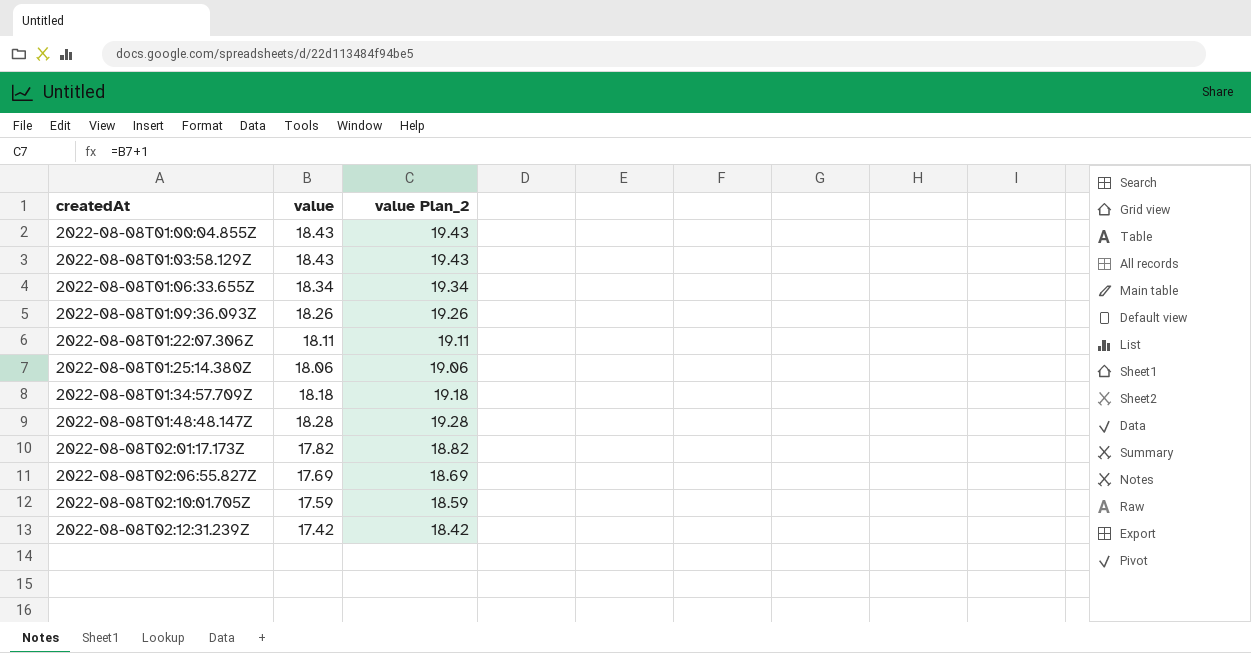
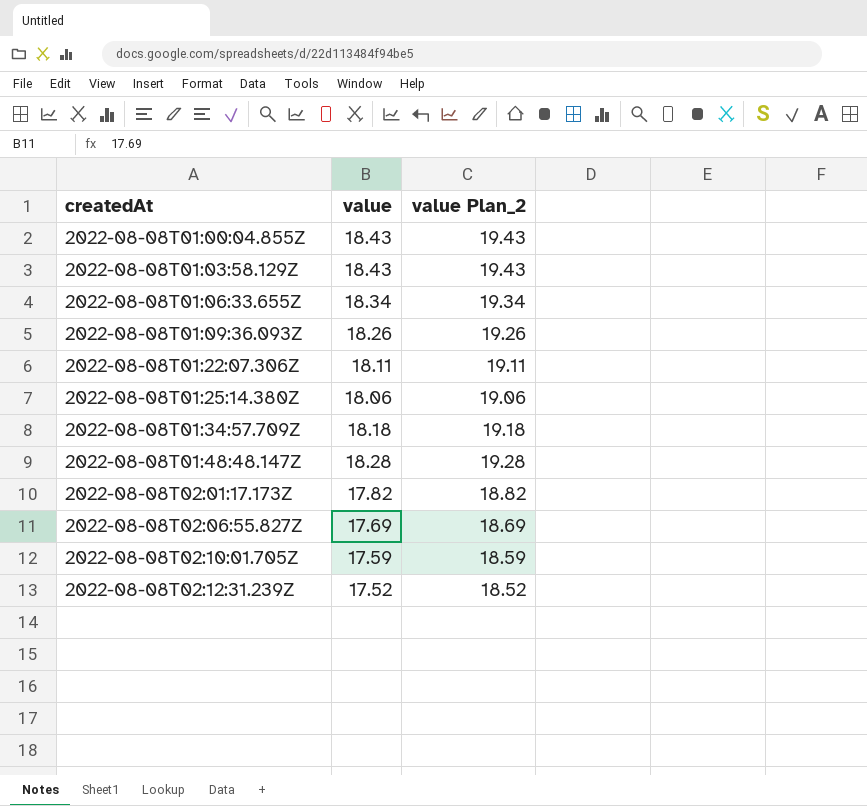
2022-08-08T02:12:31.239Z | value: 17.42 -> 17.52
2022-08-08T02:12:31.239Z | value Plan_2: 18.42 -> 18.52

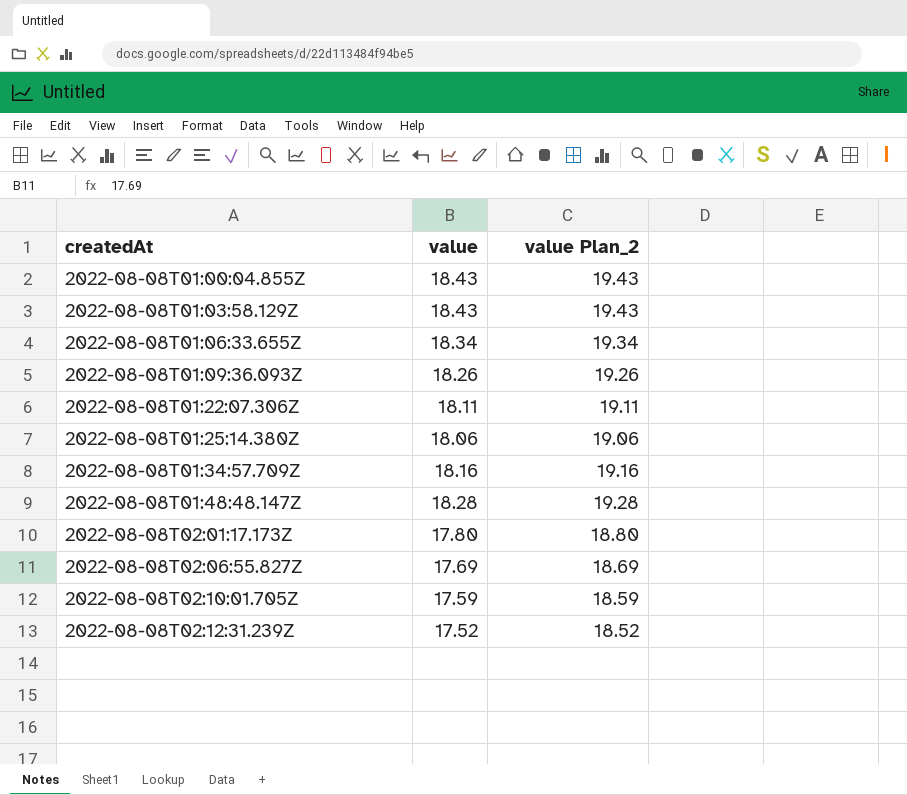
2022-08-08T01:34:57.709Z | value: 18.18 -> 18.16
2022-08-08T01:34:57.709Z | value Plan_2: 19.18 -> 19.16
2022-08-08T02:01:17.173Z | value: 17.82 -> 17.80
2022-08-08T02:01:17.173Z | value Plan_2: 18.82 -> 18.80

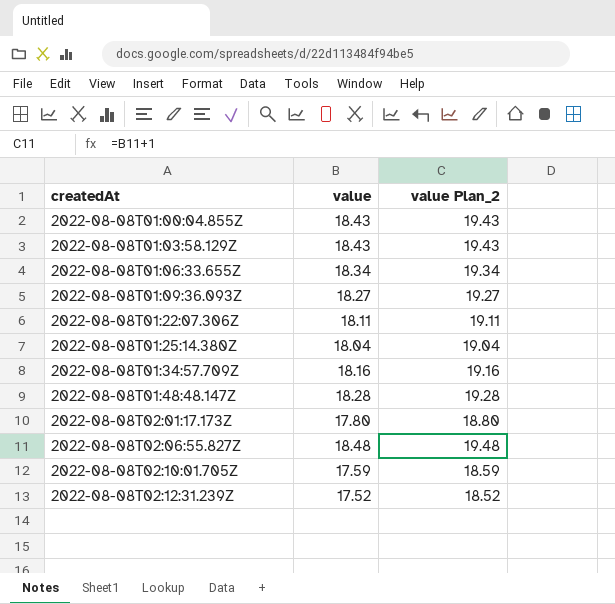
2022-08-08T01:09:36.093Z | value: 18.26 -> 18.27
2022-08-08T01:09:36.093Z | value Plan_2: 19.26 -> 19.27
2022-08-08T01:25:14.380Z | value: 18.06 -> 18.04
2022-08-08T01:25:14.380Z | value Plan_2: 19.06 -> 19.04
2022-08-08T02:06:55.827Z | value: 17.69 -> 18.48
2022-08-08T02:06:55.827Z | value Plan_2: 18.69 -> 19.48

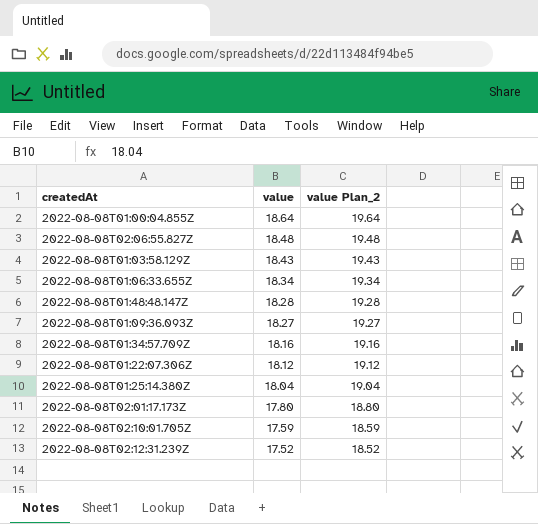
row order: createdAt ascending -> value descending
2022-08-08T01:00:04.855Z | value: 18.43 -> 18.64
2022-08-08T01:00:04.855Z | value Plan_2: 19.43 -> 19.64
2022-08-08T01:22:07.306Z | value: 18.11 -> 18.12
2022-08-08T01:22:07.306Z | value Plan_2: 19.11 -> 19.12

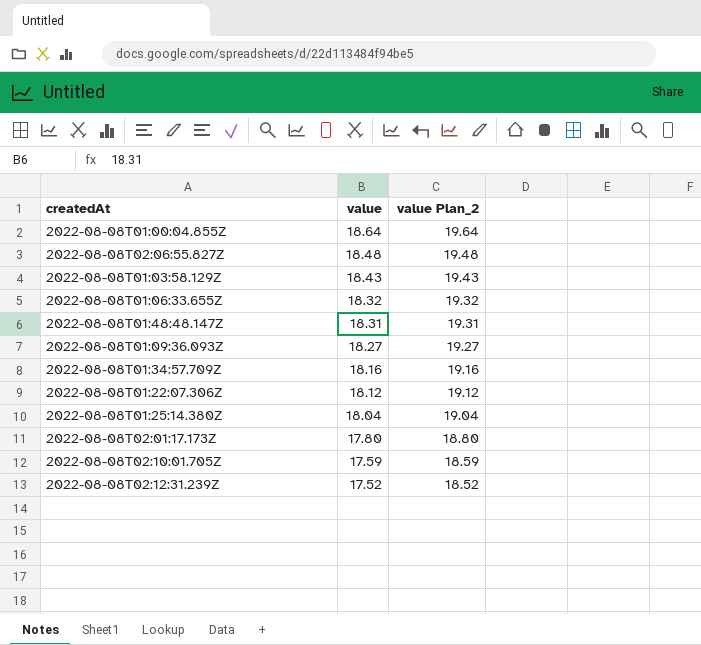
2022-08-08T01:06:33.655Z | value: 18.34 -> 18.32
2022-08-08T01:06:33.655Z | value Plan_2: 19.34 -> 19.32
2022-08-08T01:48:48.147Z | value: 18.28 -> 18.31
2022-08-08T01:48:48.147Z | value Plan_2: 19.28 -> 19.31

